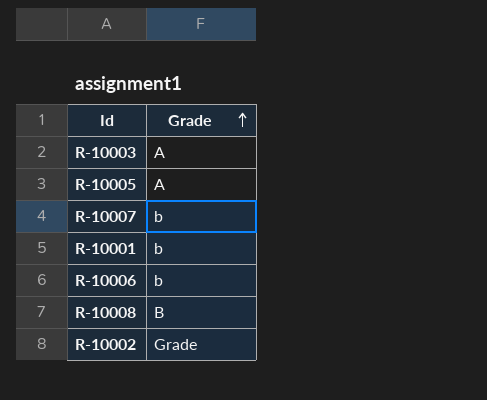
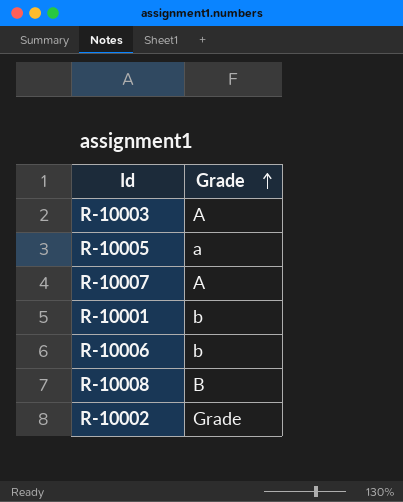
R-10005 | Grade: A -> a
R-10007 | Grade: b -> A

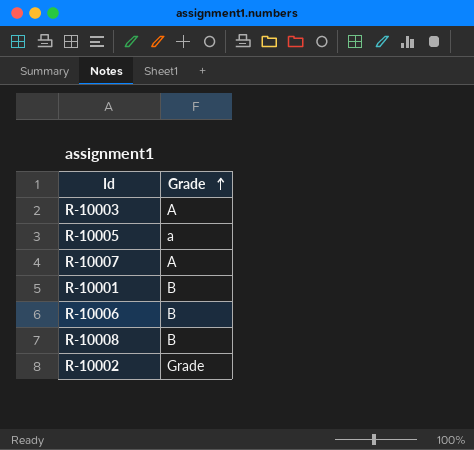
R-10001 | Grade: b -> B
R-10006 | Grade: b -> B

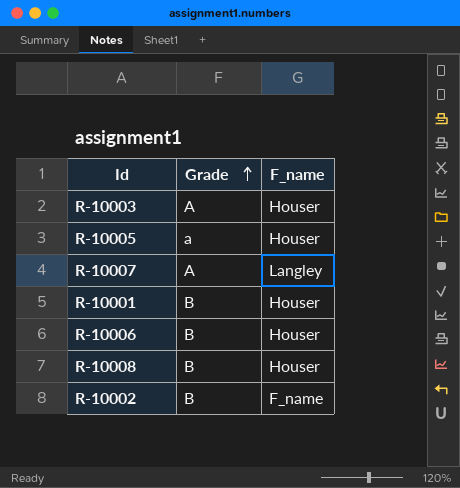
column F_name | position: none -> 3
R-10002 | Grade: Grade -> B

